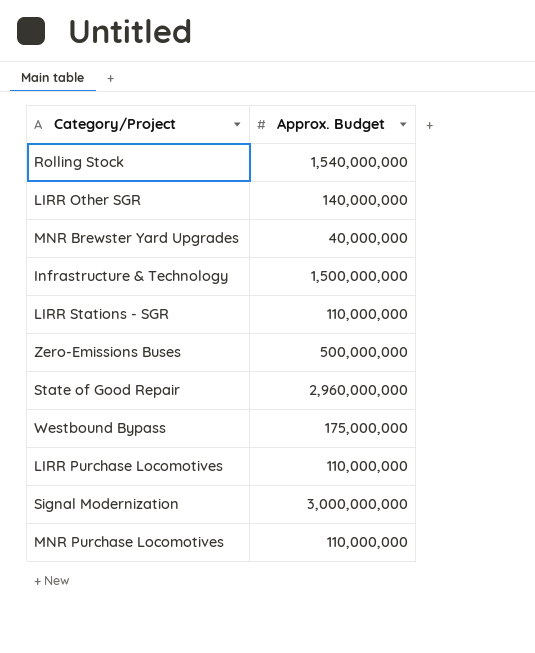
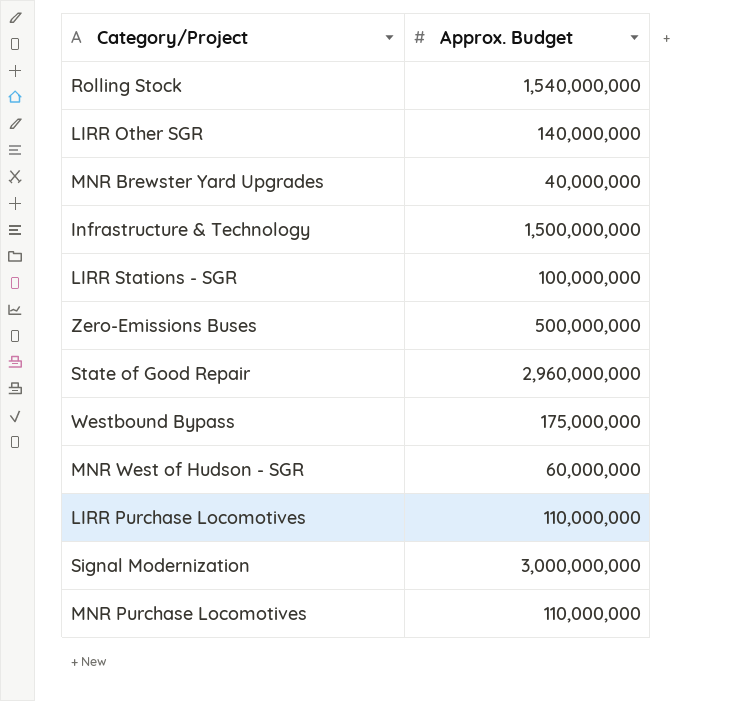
LIRR Stations - SGR | Approx. Budget: 110,000,000 -> 100,000,000
row MNR West of Hudson - SGR: none -> 60,000,000

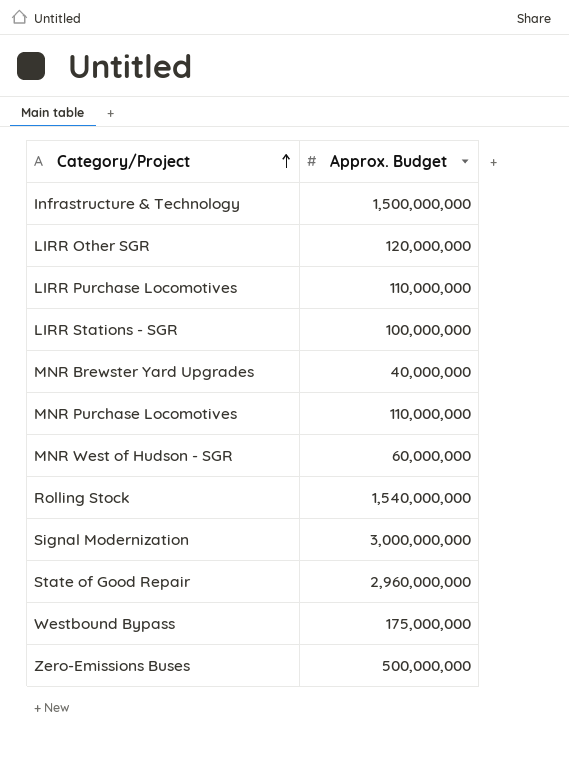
row order: none -> Category/Project ascending
LIRR Other SGR | Approx. Budget: 140,000,000 -> 120,000,000

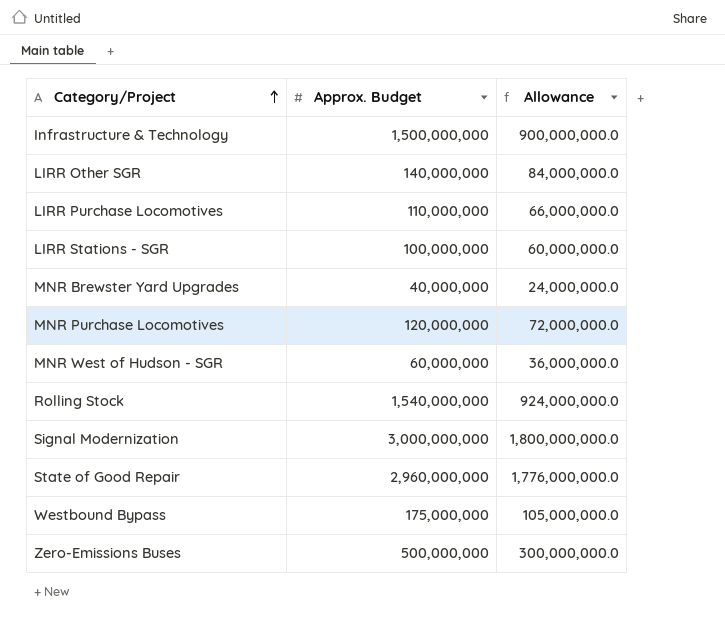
column Allowance | formula: none -> [Approx. Budget] * 0.6
LIRR Other SGR | Approx. Budget: 120,000,000 -> 140,000,000
MNR Purchase Locomotives | Approx. Budget: 110,000,000 -> 120,000,000

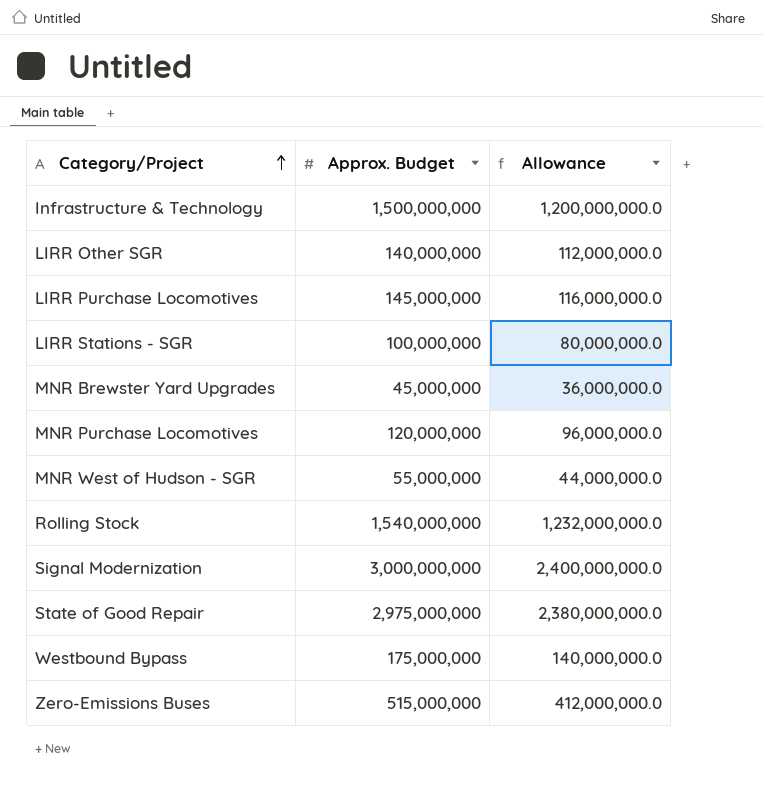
column Allowance | formula: [Approx. Budget] * 0.6 -> [Approx. Budget] * 0.8
LIRR Purchase Locomotives | Approx. Budget: 110,000,000 -> 145,000,000
MNR Brewster Yard Upgrades | Approx. Budget: 40,000,000 -> 45,000,000
MNR West of Hudson - SGR | Approx. Budget: 60,000,000 -> 55,000,000
State of Good Repair | Approx. Budget: 2,960,000,000 -> 2,975,000,000
Zero-Emissions Buses | Approx. Budget: 500,000,000 -> 515,000,000

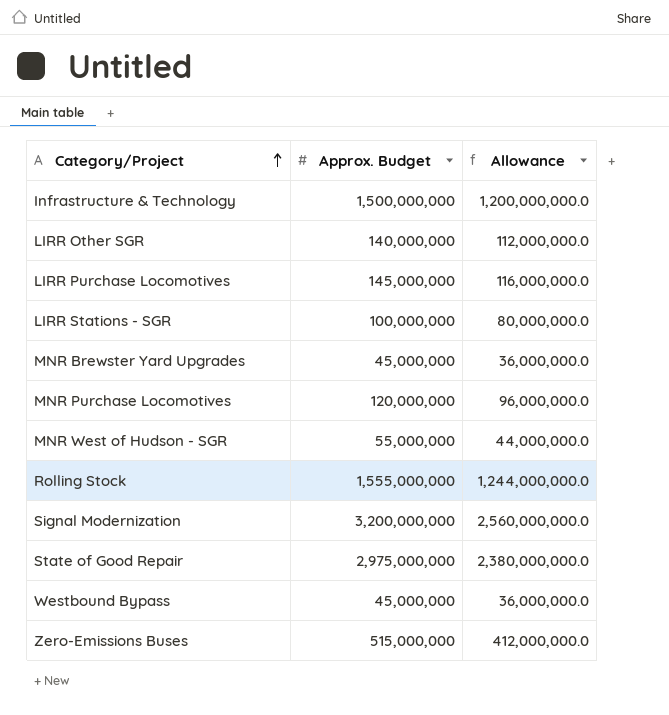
Rolling Stock | Approx. Budget: 1,540,000,000 -> 1,555,000,000
Rolling Stock | Allowance: 1,232,000,000.0 -> 1,244,000,000.0
Signal Modernization | Approx. Budget: 3,000,000,000 -> 3,200,000,000
Signal Modernization | Allowance: 2,400,000,000.0 -> 2,560,000,000.0
Westbound Bypass | Approx. Budget: 175,000,000 -> 45,000,000
Westbound Bypass | Allowance: 140,000,000.0 -> 36,000,000.0

